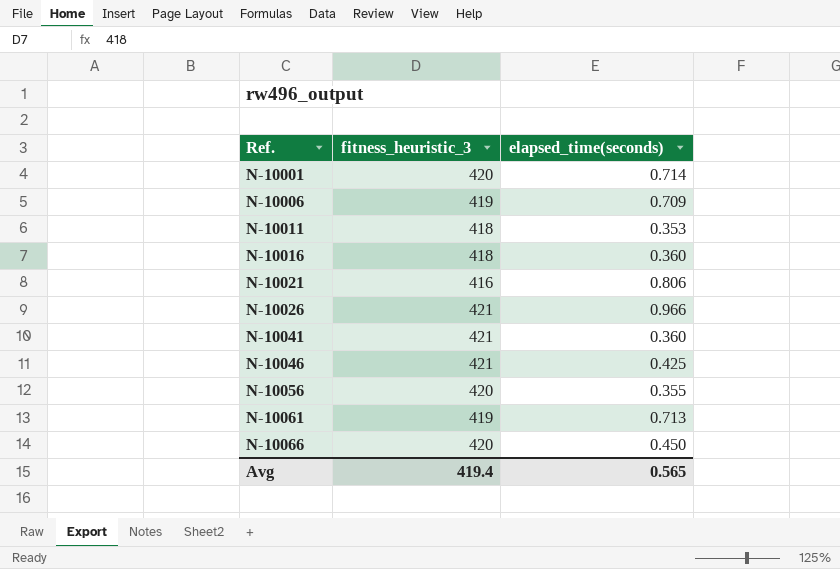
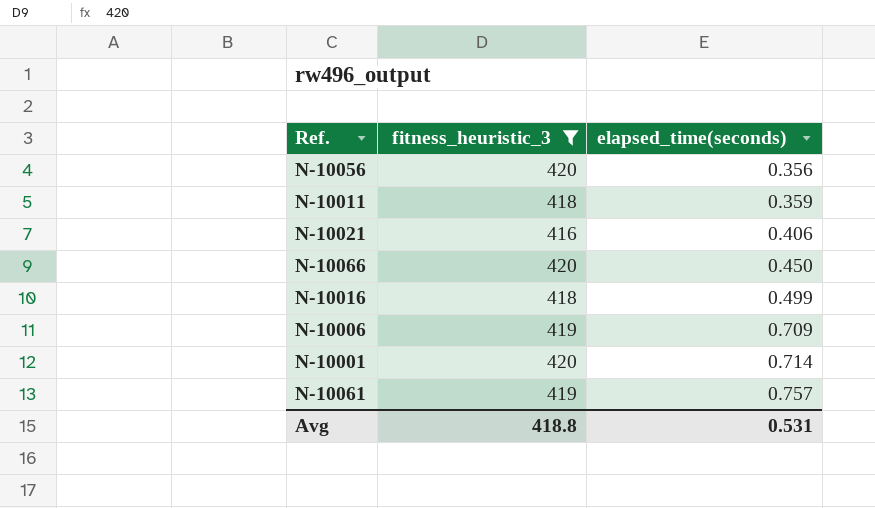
filter: none -> fitness_heuristic_3 != 421
row order: Ref. ascending -> elapsed_time(seconds) ascending
N-10056 | elapsed_time(seconds): 0.355 -> 0.356
N-10011 | elapsed_time(seconds): 0.353 -> 0.359
N-10021 | elapsed_time(seconds): 0.806 -> 0.406
N-10016 | elapsed_time(seconds): 0.360 -> 0.499
N-10061 | elapsed_time(seconds): 0.713 -> 0.757
Avg | fitness_heuristic_3: 419.4 -> 418.8
Avg | elapsed_time(seconds): 0.565 -> 0.531

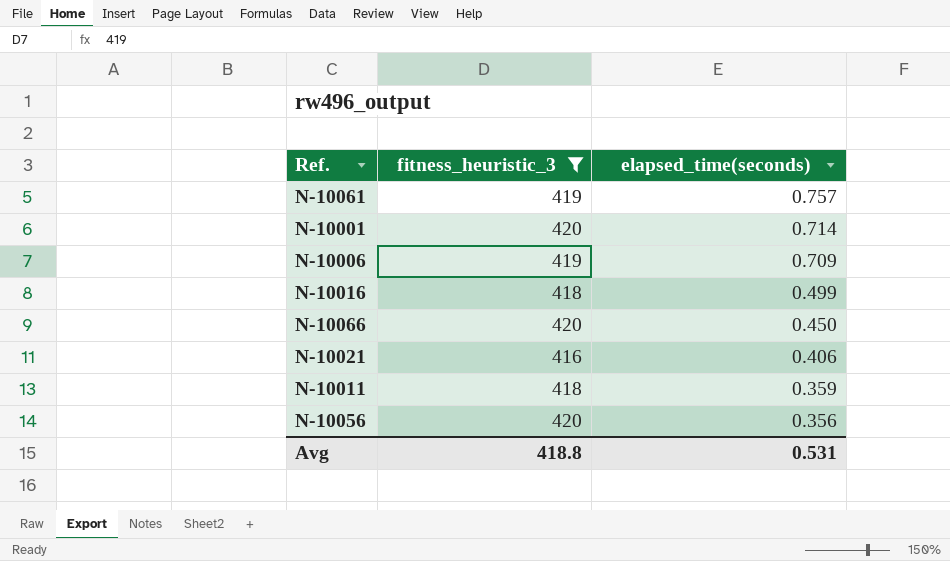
row order: elapsed_time(seconds) ascending -> elapsed_time(seconds) descending

